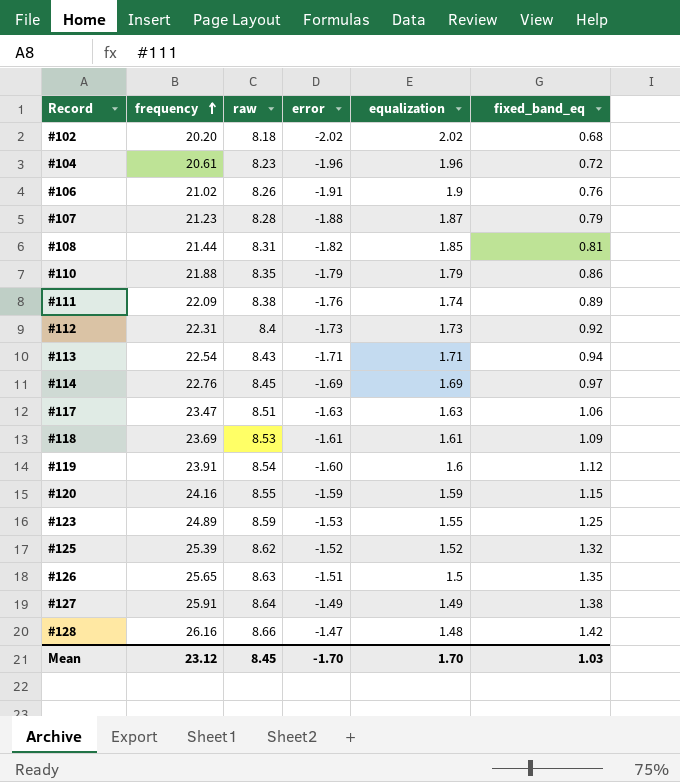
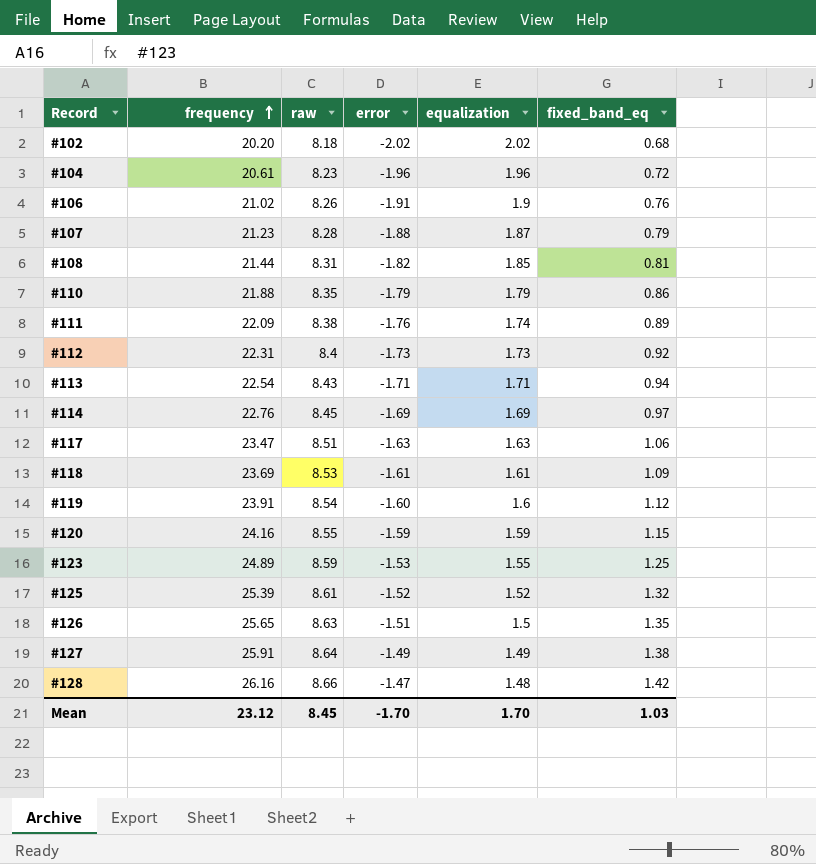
#125 | raw: 8.62 -> 8.61

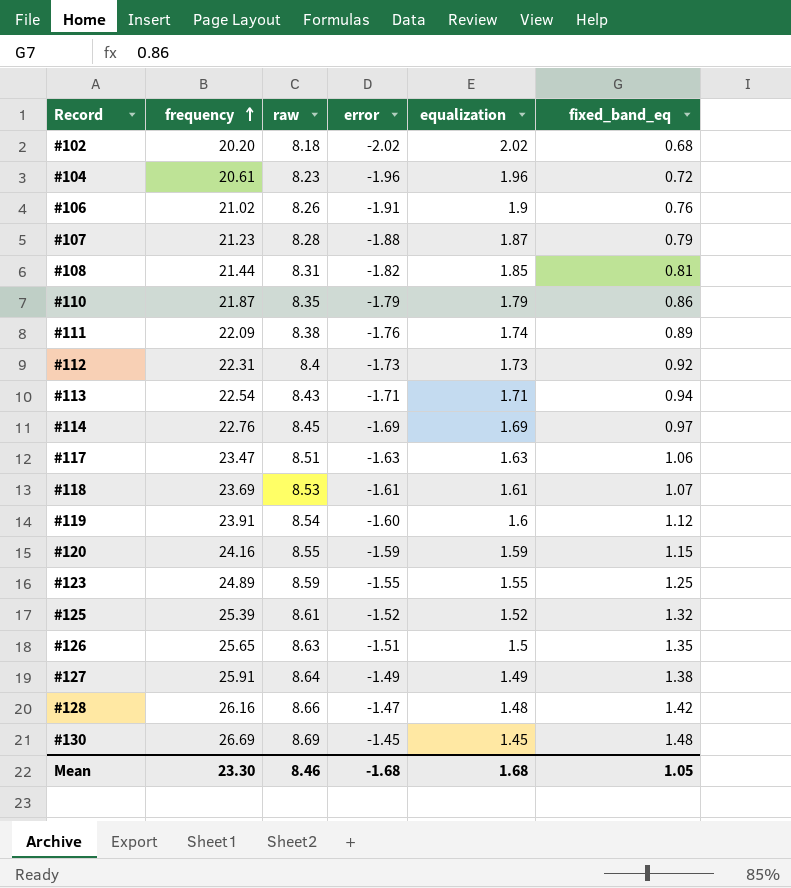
#110 | frequency: 21.88 -> 21.87
#118 | fixed_band_eq: 1.09 -> 1.07
#123 | error: -1.53 -> -1.55
row #130: none -> 26.69 | 8.69 | -1.45 | 1.45 | 1.48
Mean | frequency: 23.12 -> 23.30
Mean | raw: 8.45 -> 8.46
Mean | error: -1.70 -> -1.68
Mean | equalization: 1.70 -> 1.68
Mean | fixed_band_eq: 1.03 -> 1.05

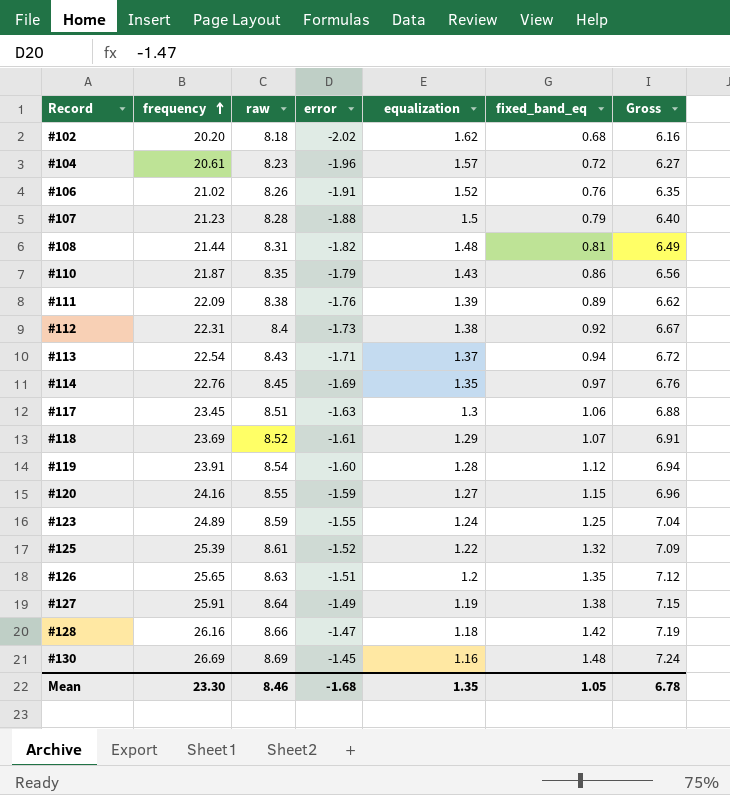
column Gross | formula: none -> [raw] + [error]
#102 | equalization: 2.02 -> 1.62
#104 | equalization: 1.96 -> 1.57
#106 | equalization: 1.9 -> 1.52
#107 | equalization: 1.87 -> 1.5
#108 | equalization: 1.85 -> 1.48
#110 | equalization: 1.79 -> 1.43
#111 | equalization: 1.74 -> 1.39
#112 | equalization: 1.73 -> 1.38
#113 | equalization: 1.71 -> 1.37
#114 | equalization: 1.69 -> 1.35
#117 | frequency: 23.47 -> 23.45
#117 | equalization: 1.63 -> 1.3
#118 | raw: 8.53 -> 8.52
#118 | equalization: 1.61 -> 1.29
#119 | equalization: 1.6 -> 1.28
#120 | equalization: 1.59 -> 1.27
#123 | equalization: 1.55 -> 1.24
#125 | equalization: 1.52 -> 1.22
#126 | equalization: 1.5 -> 1.2
#127 | equalization: 1.49 -> 1.19
#128 | equalization: 1.48 -> 1.18
#130 | equalization: 1.45 -> 1.16
Mean | equalization: 1.68 -> 1.35

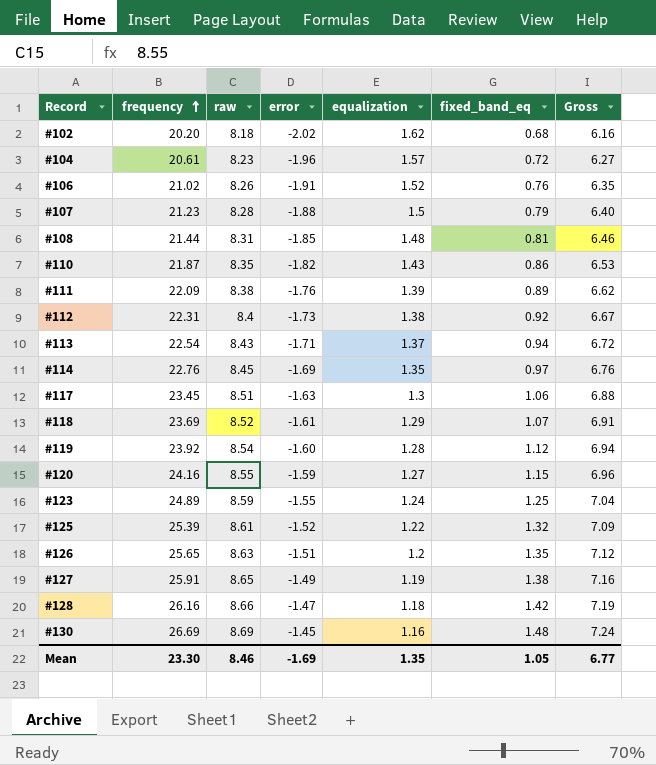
#108 | error: -1.82 -> -1.85
#108 | Gross: 6.49 -> 6.46
#110 | error: -1.79 -> -1.82
#110 | Gross: 6.56 -> 6.53
#119 | frequency: 23.91 -> 23.92
#127 | raw: 8.64 -> 8.65
#127 | Gross: 7.15 -> 7.16
Mean | error: -1.68 -> -1.69
Mean | Gross: 6.78 -> 6.77

